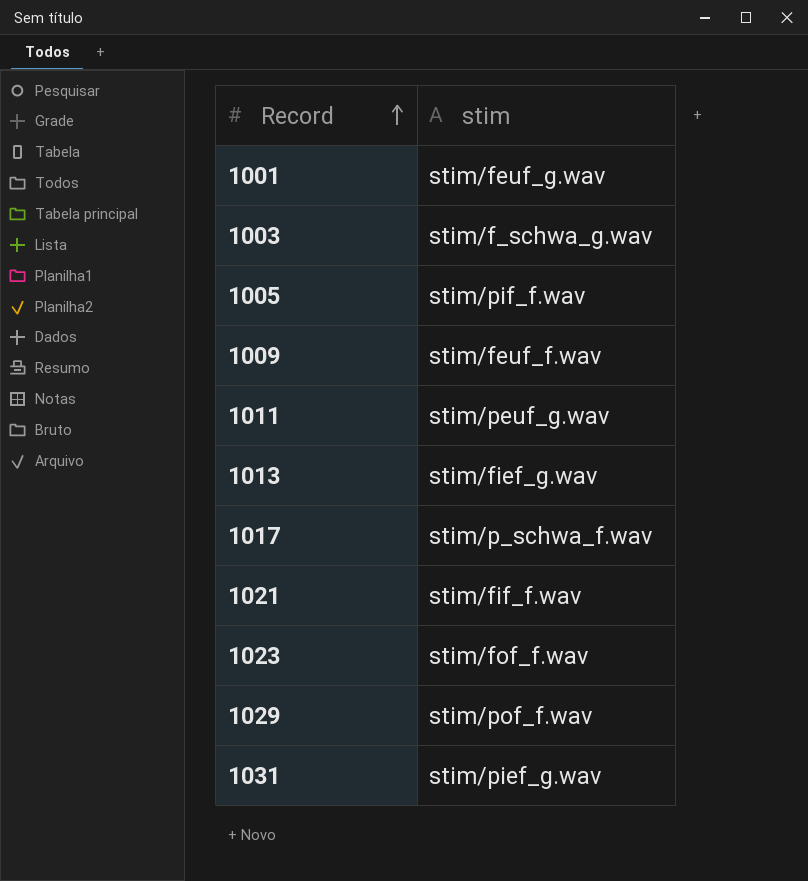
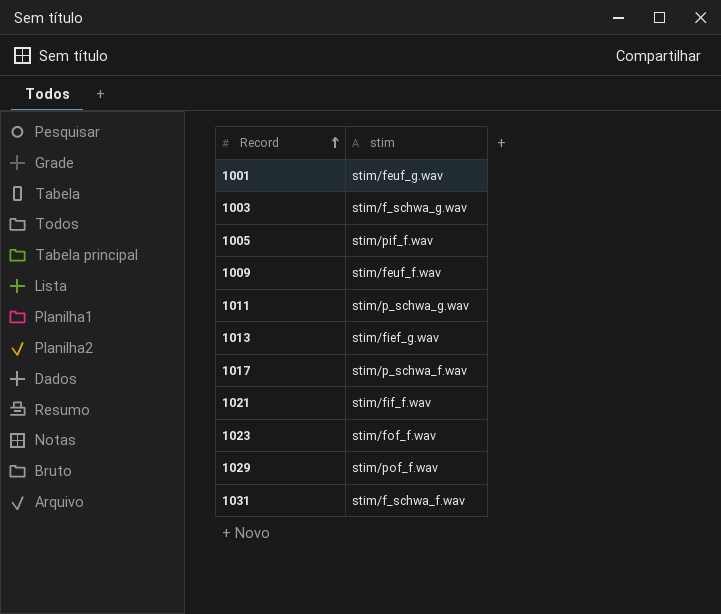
1011 | stim: stim/peuf_g.wav -> stim/p_schwa_g.wav
1031 | stim: stim/pief_g.wav -> stim/f_schwa_f.wav

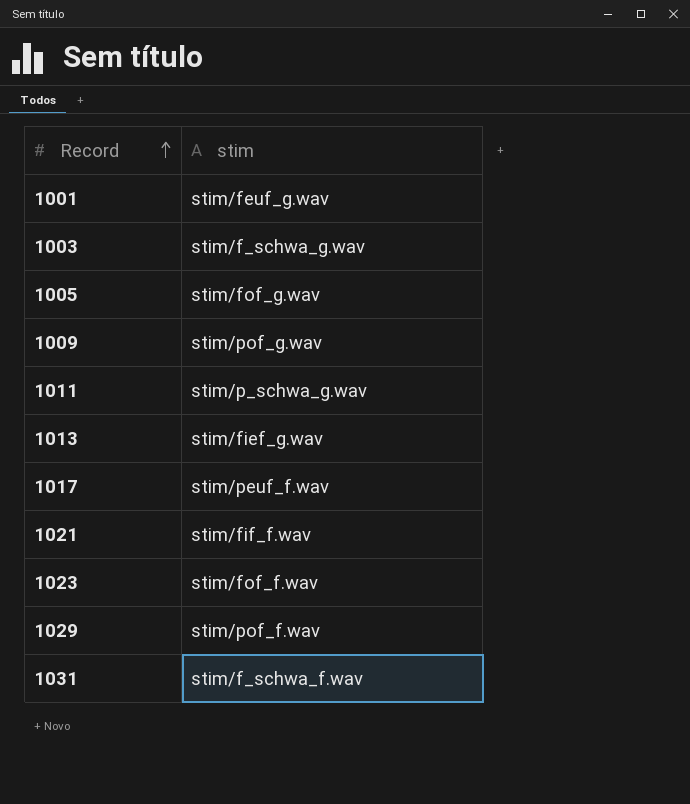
1005 | stim: stim/pif_f.wav -> stim/fof_g.wav
1009 | stim: stim/feuf_f.wav -> stim/pof_g.wav
1017 | stim: stim/p_schwa_f.wav -> stim/peuf_f.wav

